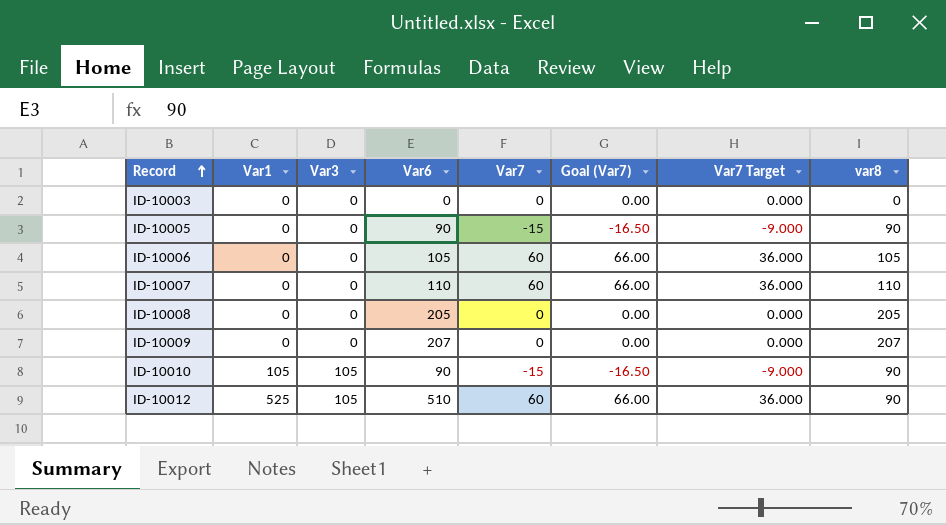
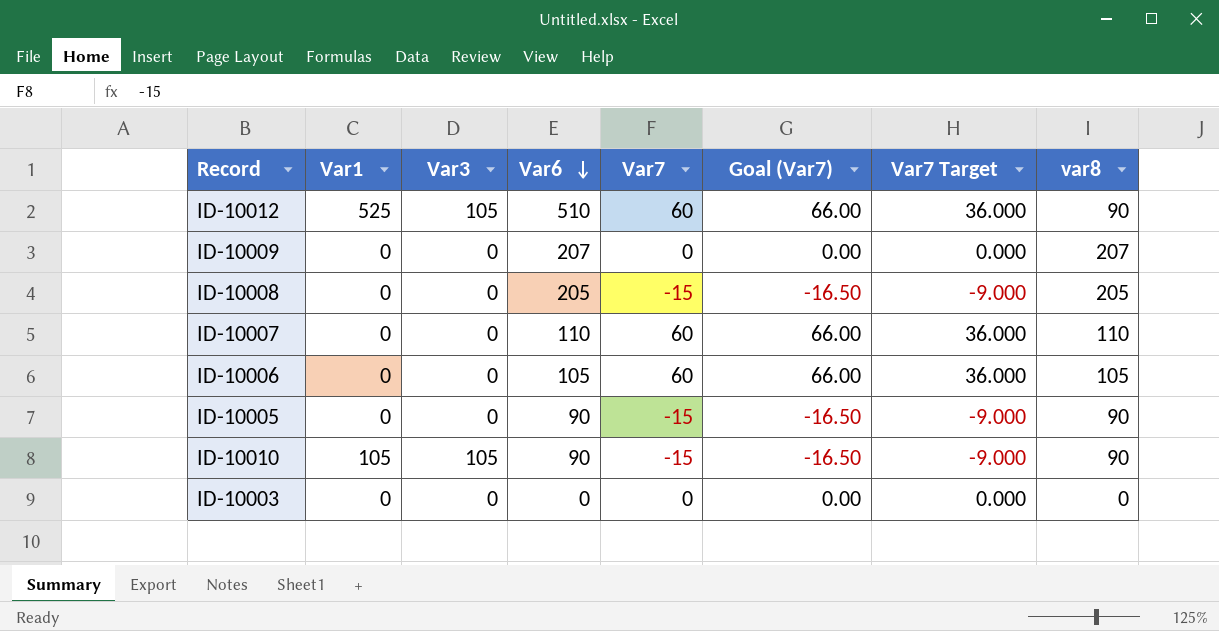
row order: Record ascending -> Var6 descending
ID-10008 | Var7: 0 -> -15
ID-10008 | Goal (Var7): 0.00 -> -16.50
ID-10008 | Var7 Target: 0.000 -> -9.000

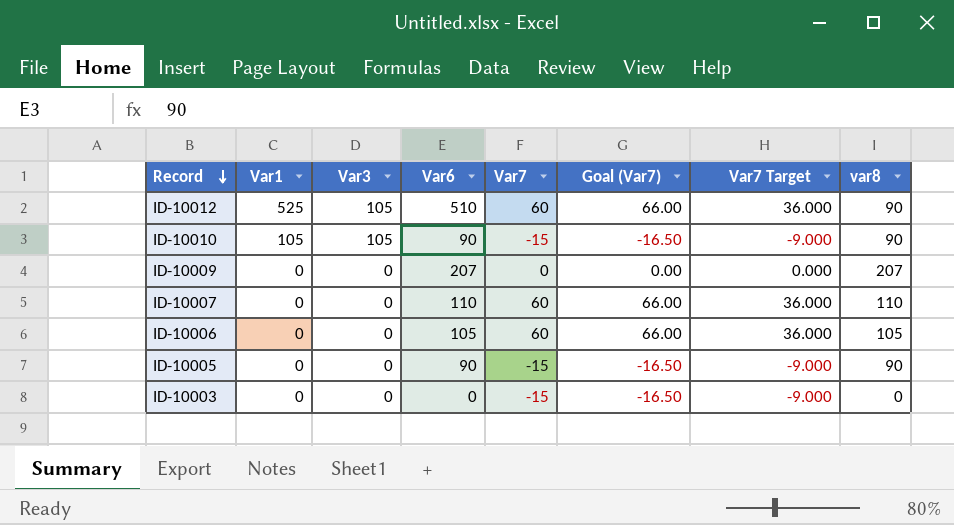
row order: Var6 descending -> Record descending
row ID-10008: 0 | 0 | 205 | -15 | -16.50 | -9.000 | 205 -> none
ID-10003 | Var7: 0 -> -15
ID-10003 | Goal (Var7): 0.00 -> -16.50
ID-10003 | Var7 Target: 0.000 -> -9.000

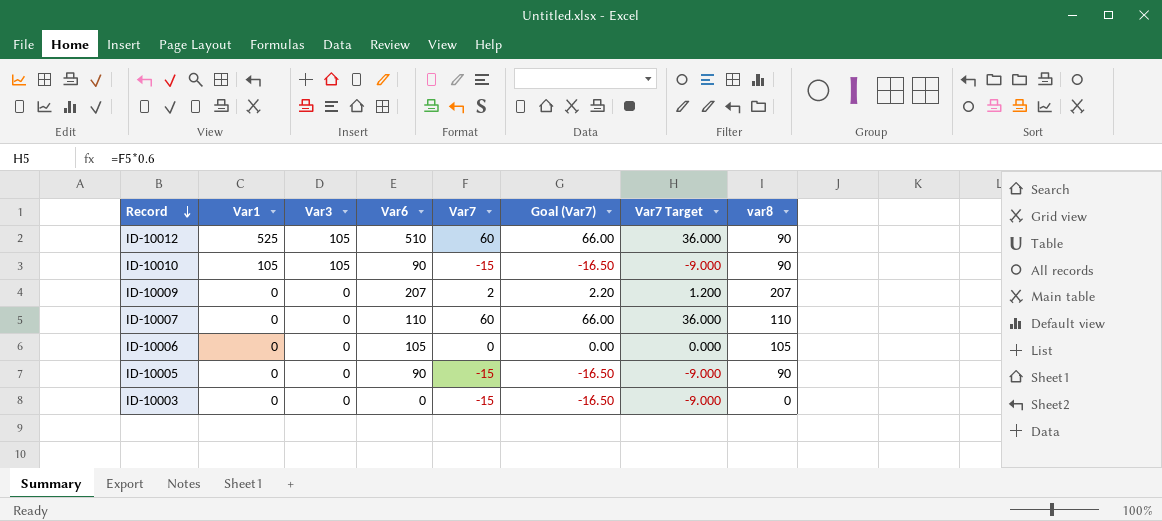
ID-10009 | Var7: 0 -> 2
ID-10009 | Goal (Var7): 0.00 -> 2.20
ID-10009 | Var7 Target: 0.000 -> 1.200
ID-10006 | Var7: 60 -> 0
ID-10006 | Goal (Var7): 66.00 -> 0.00
ID-10006 | Var7 Target: 36.000 -> 0.000

